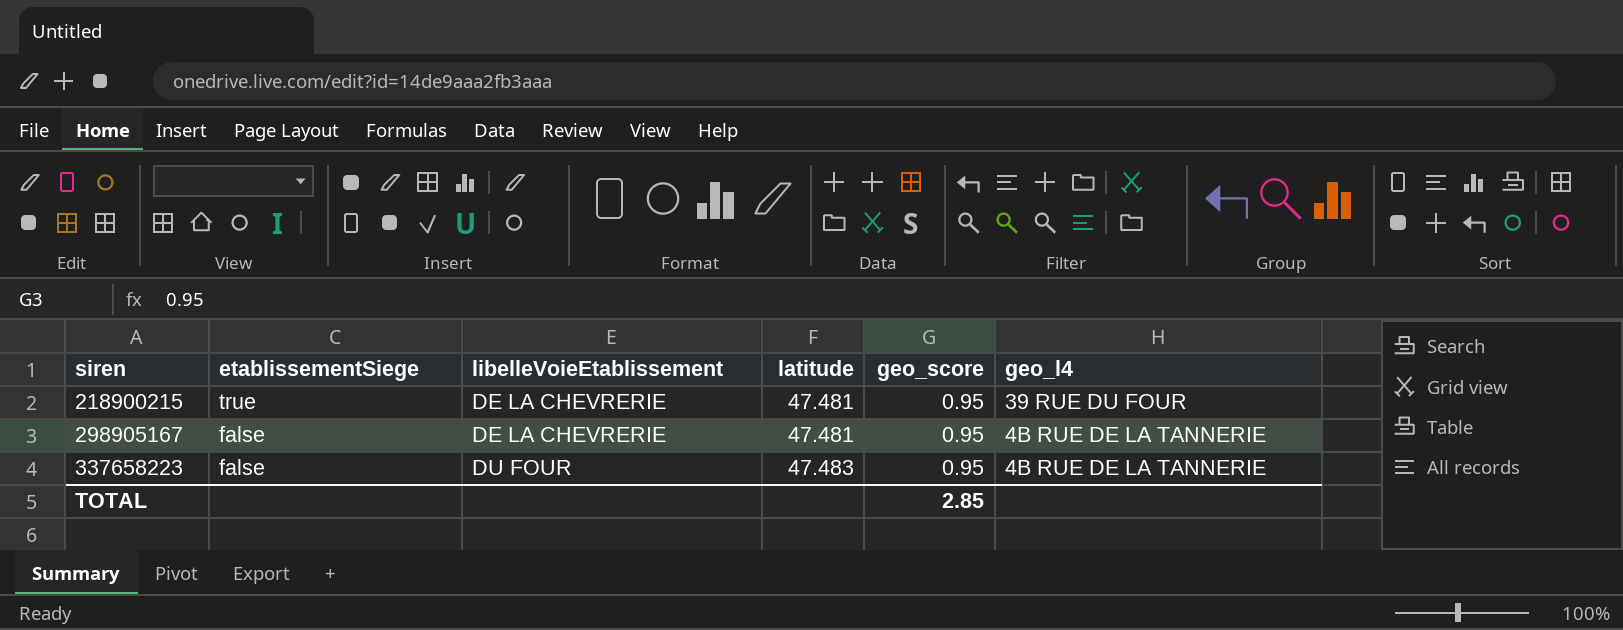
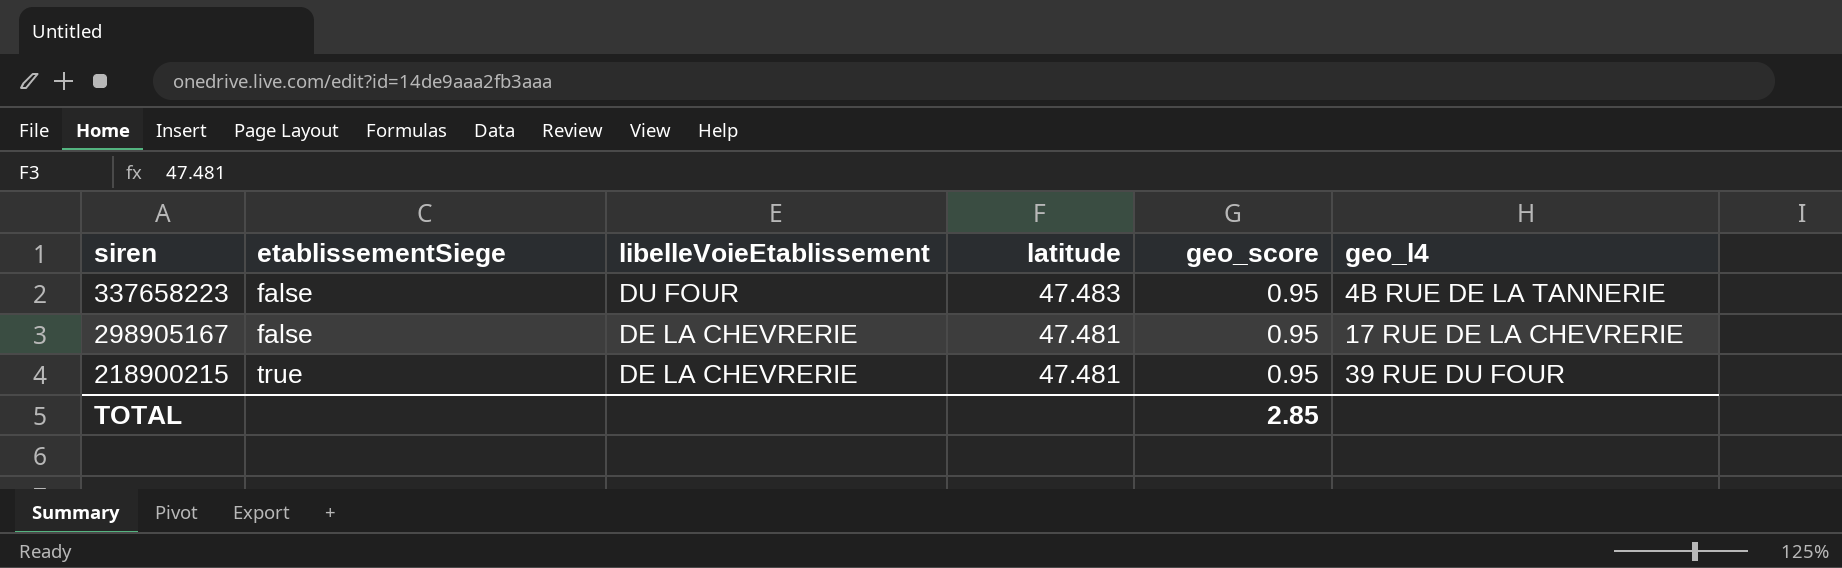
row order: siren ascending -> siren descending
298905167 | geo_l4: 4B RUE DE LA TANNERIE -> 17 RUE DE LA CHEVRERIE

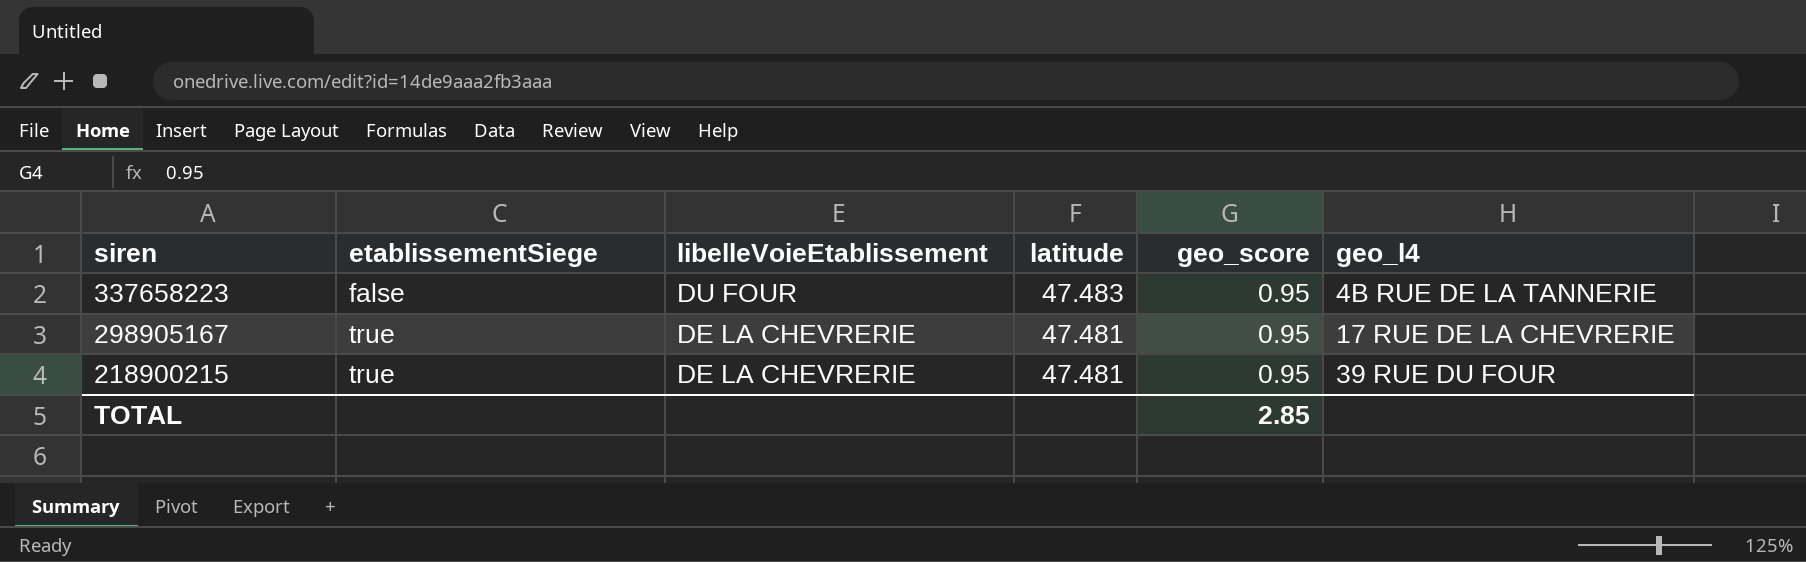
298905167 | etablissementSiege: false -> true

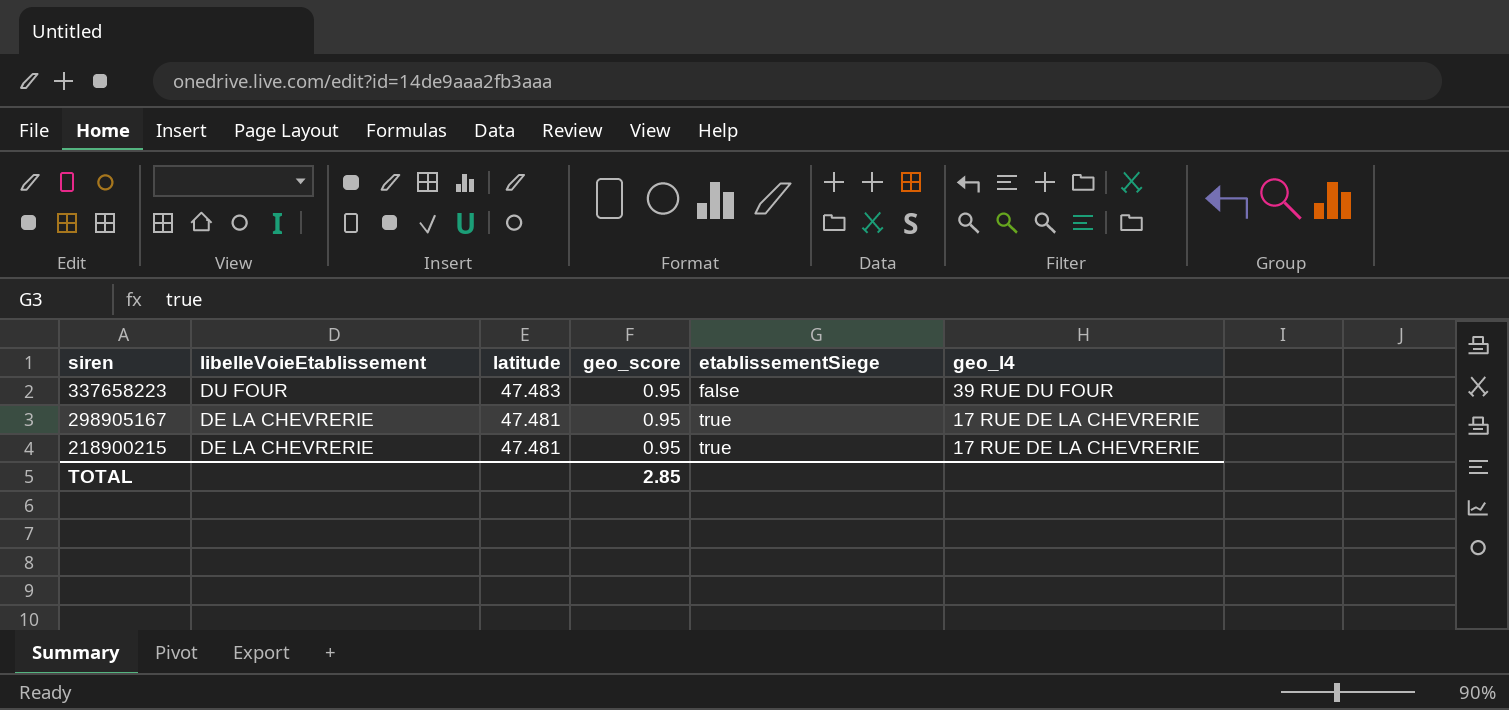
column etablissementSiege | position: 2 -> 5
337658223 | geo_l4: 4B RUE DE LA TANNERIE -> 39 RUE DU FOUR
218900215 | geo_l4: 39 RUE DU FOUR -> 17 RUE DE LA CHEVRERIE

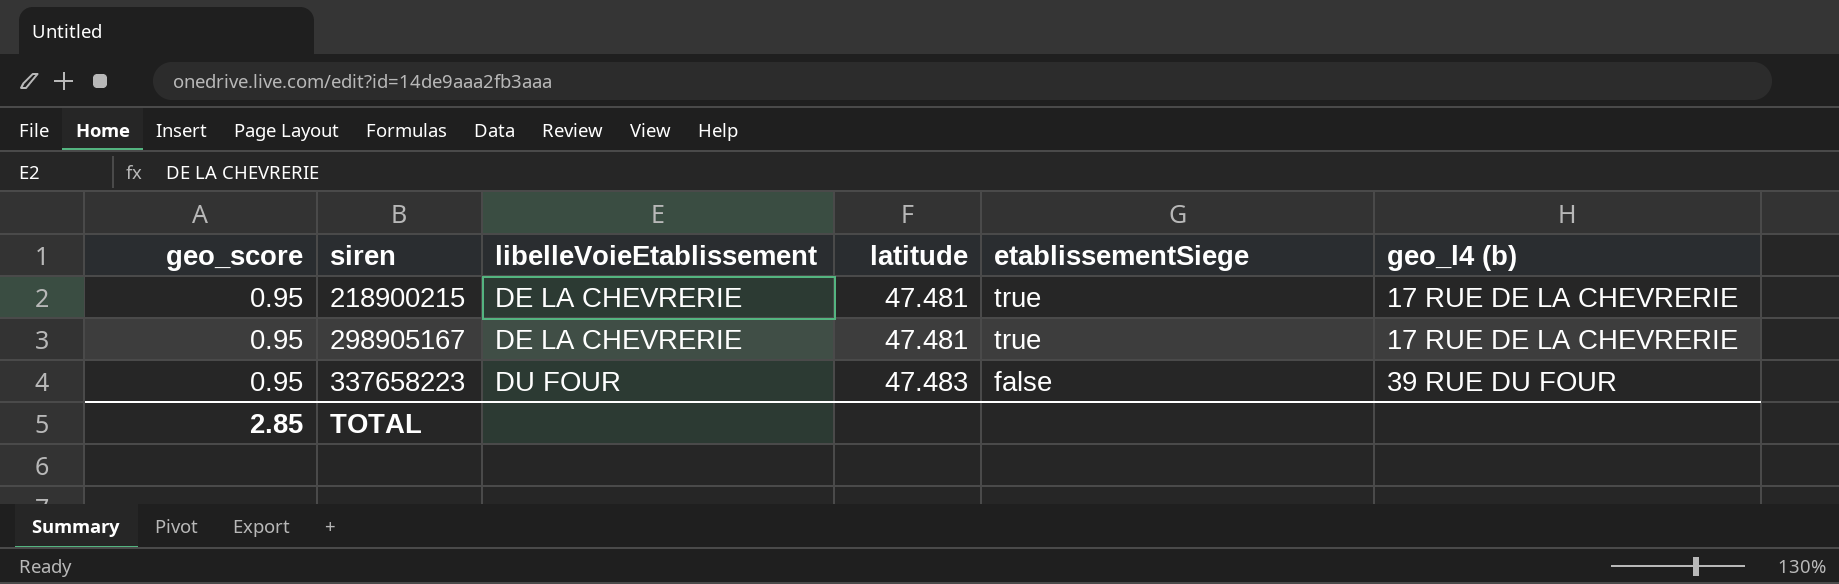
row order: siren descending -> siren ascending
column geo_score | position: 4 -> 1
column name: geo_l4 -> geo_l4 (b)

